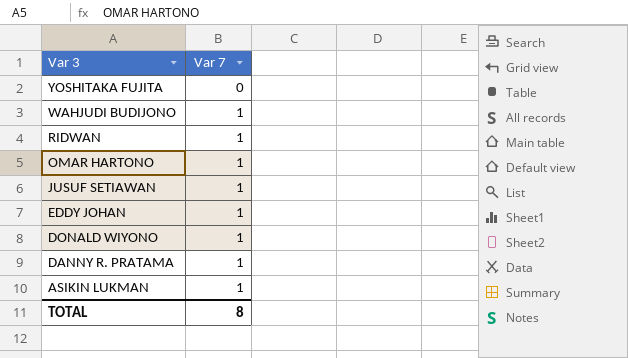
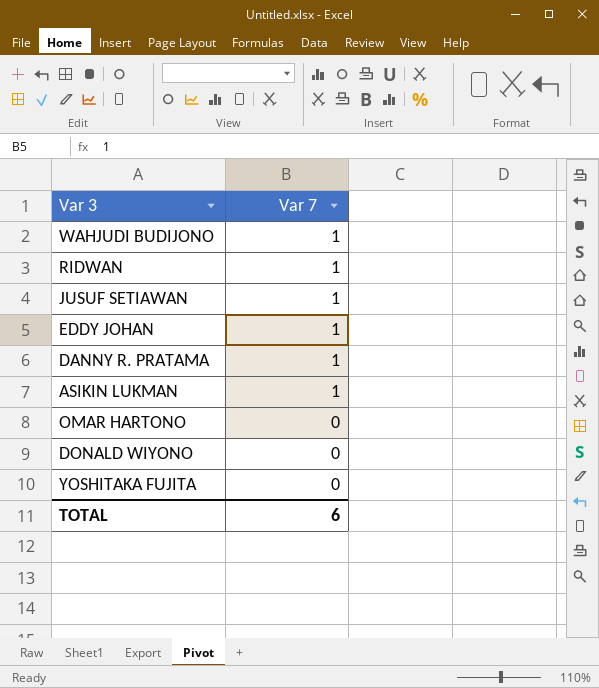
row order: Var 3 descending -> Var 7 descending
OMAR HARTONO | Var 7: 1 -> 0
DONALD WIYONO | Var 7: 1 -> 0
TOTAL | Var 7: 8 -> 6

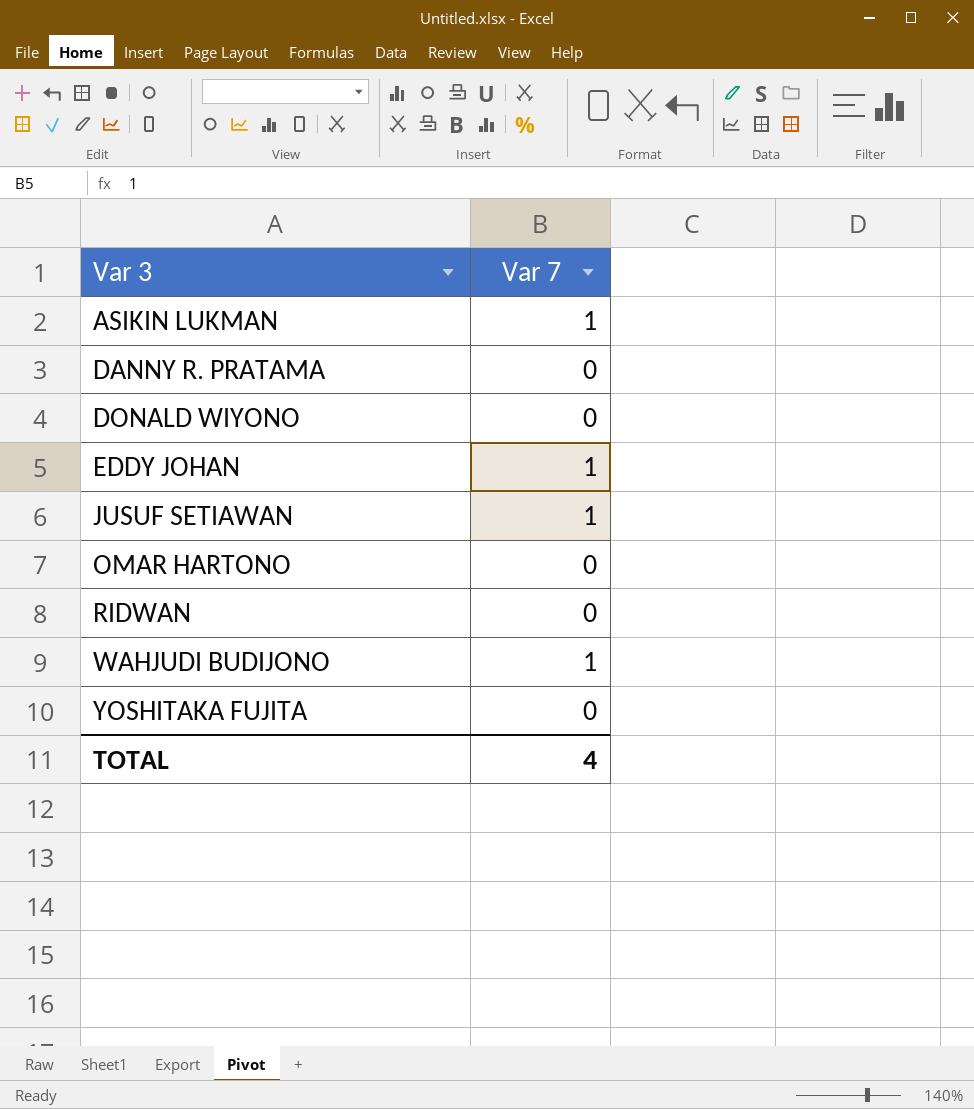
row order: Var 7 descending -> Var 3 ascending
DANNY R. PRATAMA | Var 7: 1 -> 0
RIDWAN | Var 7: 1 -> 0
TOTAL | Var 7: 6 -> 4

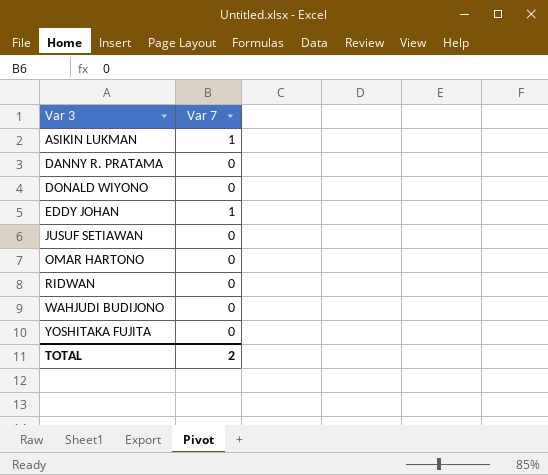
JUSUF SETIAWAN | Var 7: 1 -> 0
WAHJUDI BUDIJONO | Var 7: 1 -> 0
TOTAL | Var 7: 4 -> 2

